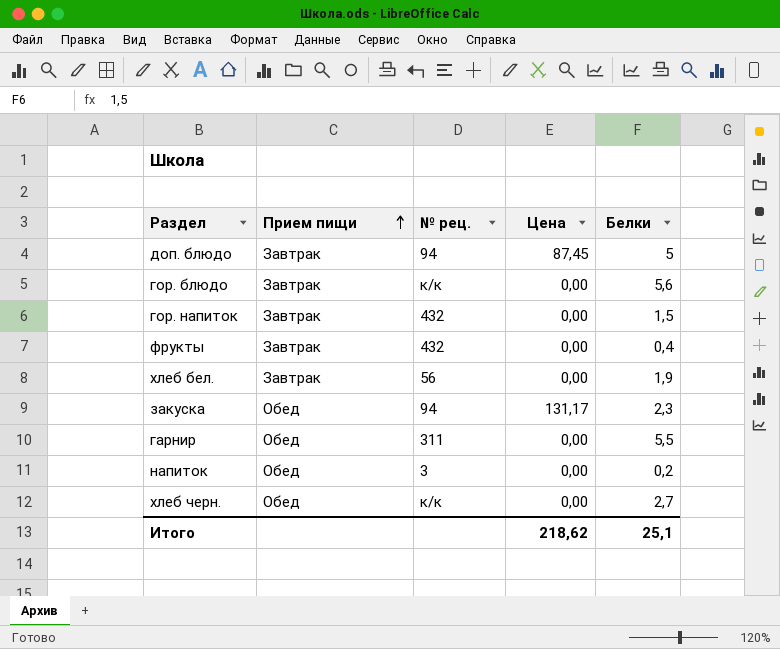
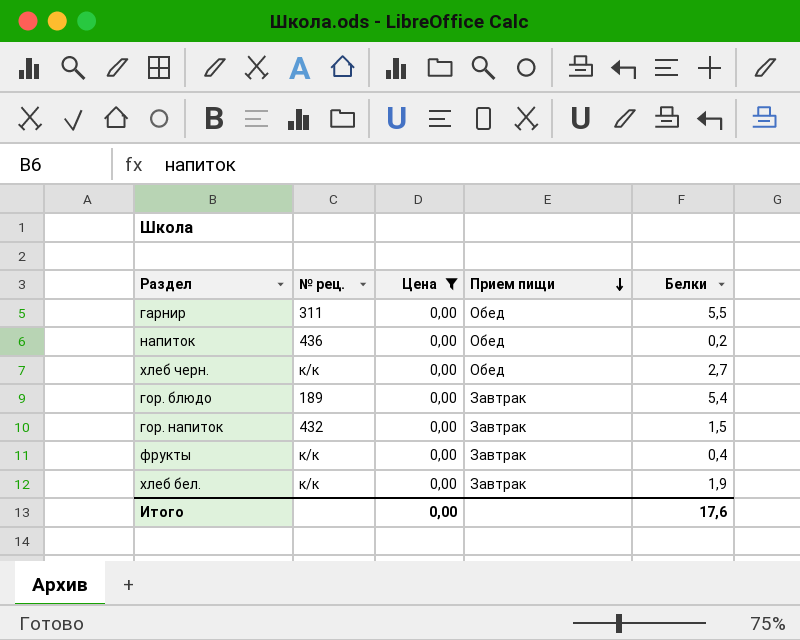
filter: none -> Цена = 0,00
row order: Прием пищи ascending -> Прием пищи descending
column Прием пищи | position: 2 -> 4
напиток | № рец.: 3 -> 436
гор. блюдо | № рец.: к/к -> 189
гор. блюдо | Белки: 5,6 -> 5,4
фрукты | № рец.: 432 -> к/к
хлеб бел. | № рец.: 56 -> к/к
Итого | Цена: 218,62 -> 0,00
Итого | Белки: 25,1 -> 17,6

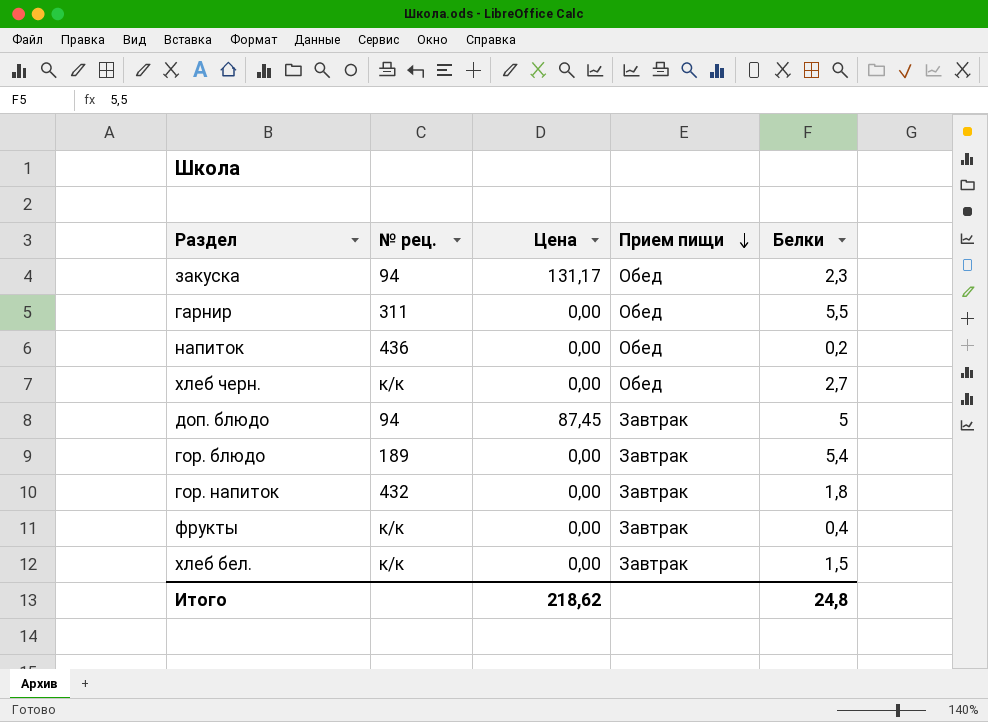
filter: Цена = 0,00 -> none
гор. напиток | Белки: 1,5 -> 1,8
хлеб бел. | Белки: 1,9 -> 1,5
Итого | Цена: 0,00 -> 218,62
Итого | Белки: 17,6 -> 24,8

